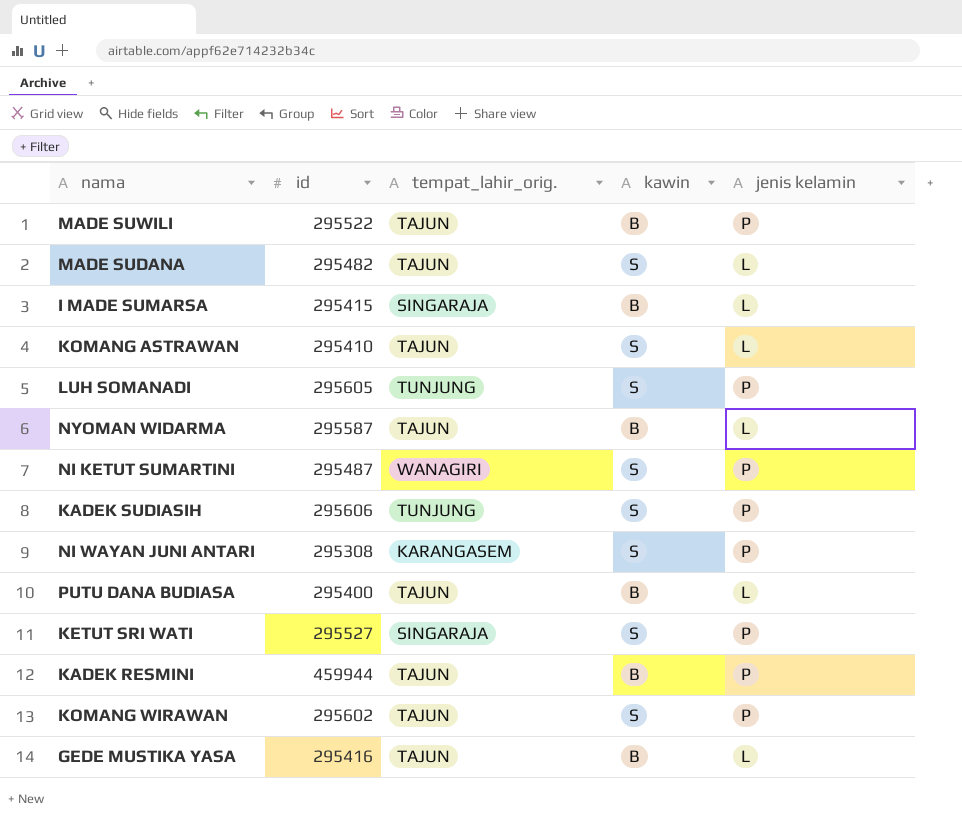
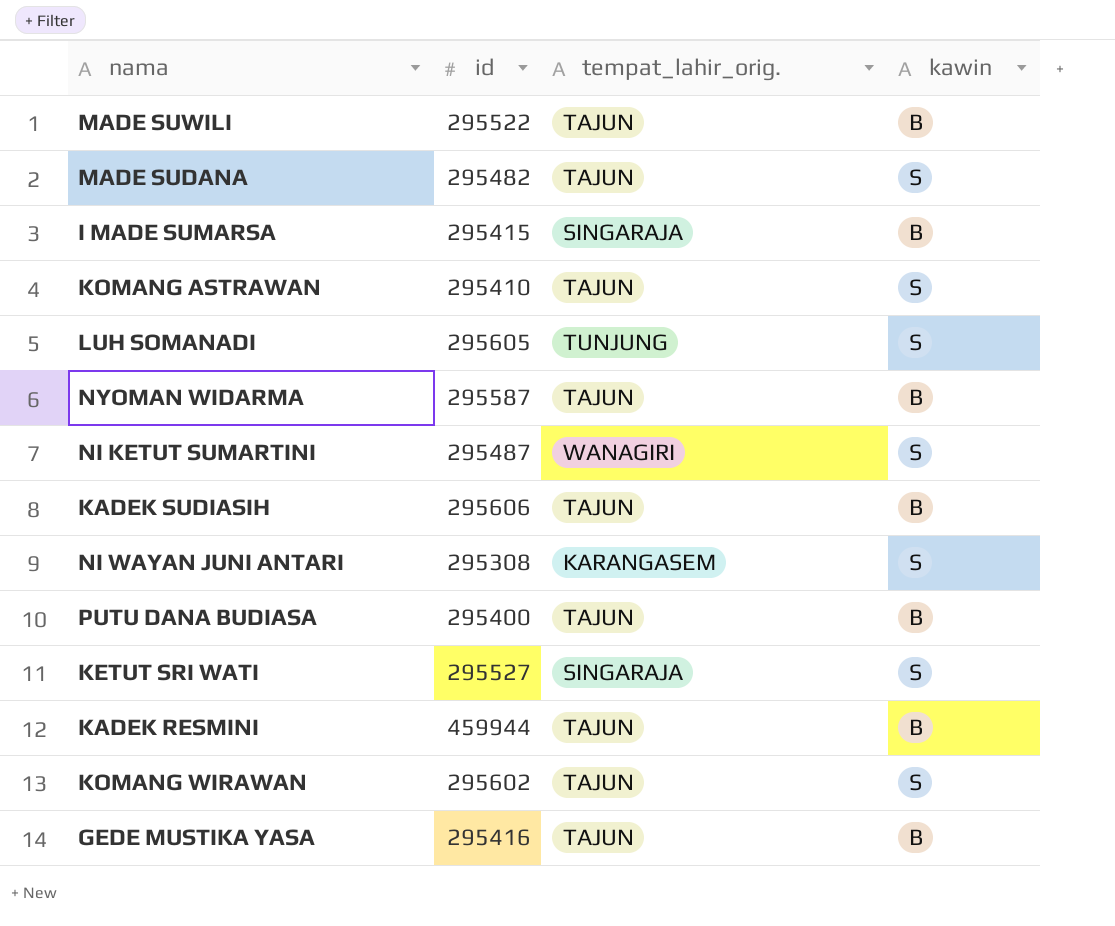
column jenis kelamin | position: 5 -> none
KADEK SUDIASIH | tempat_lahir_orig.: TUNJUNG -> TAJUN
KADEK SUDIASIH | kawin: S -> B

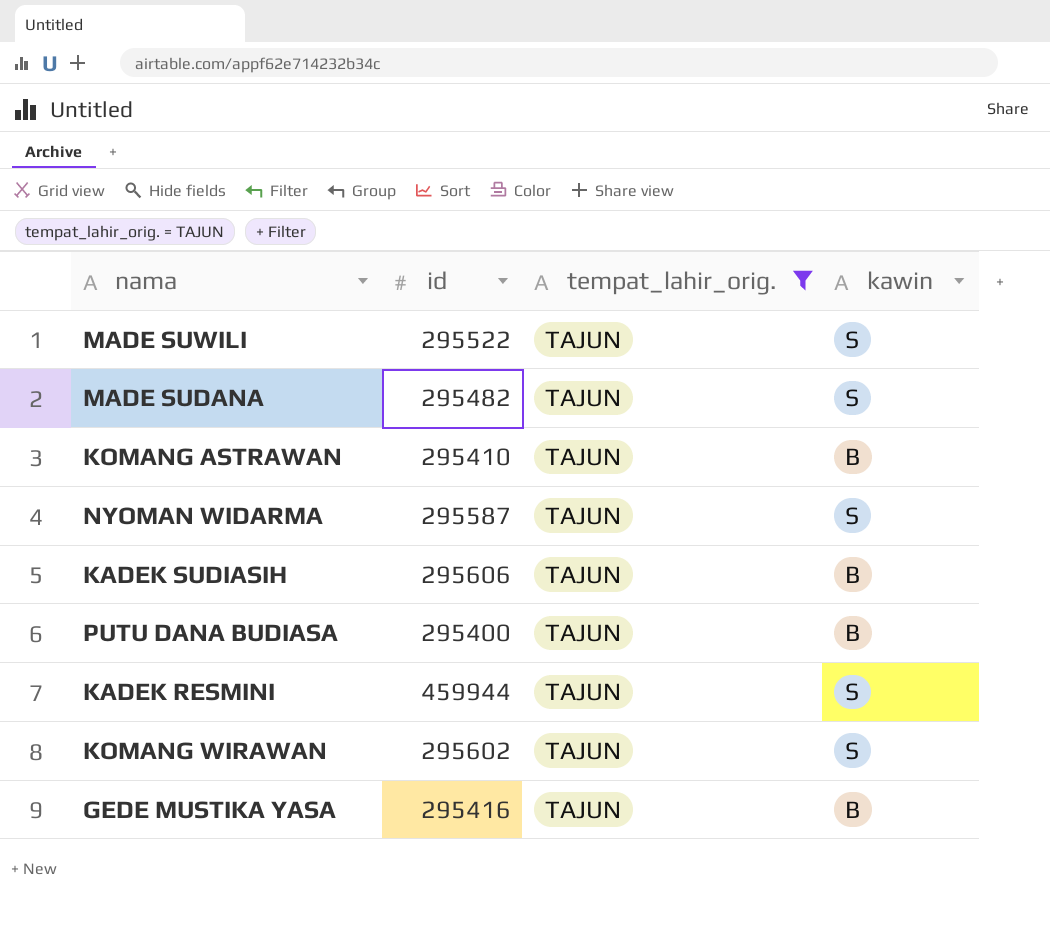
filter: none -> tempat_lahir_orig. = TAJUN
MADE SUWILI | kawin: B -> S
KOMANG ASTRAWAN | kawin: S -> B
NYOMAN WIDARMA | kawin: B -> S
KADEK RESMINI | kawin: B -> S

